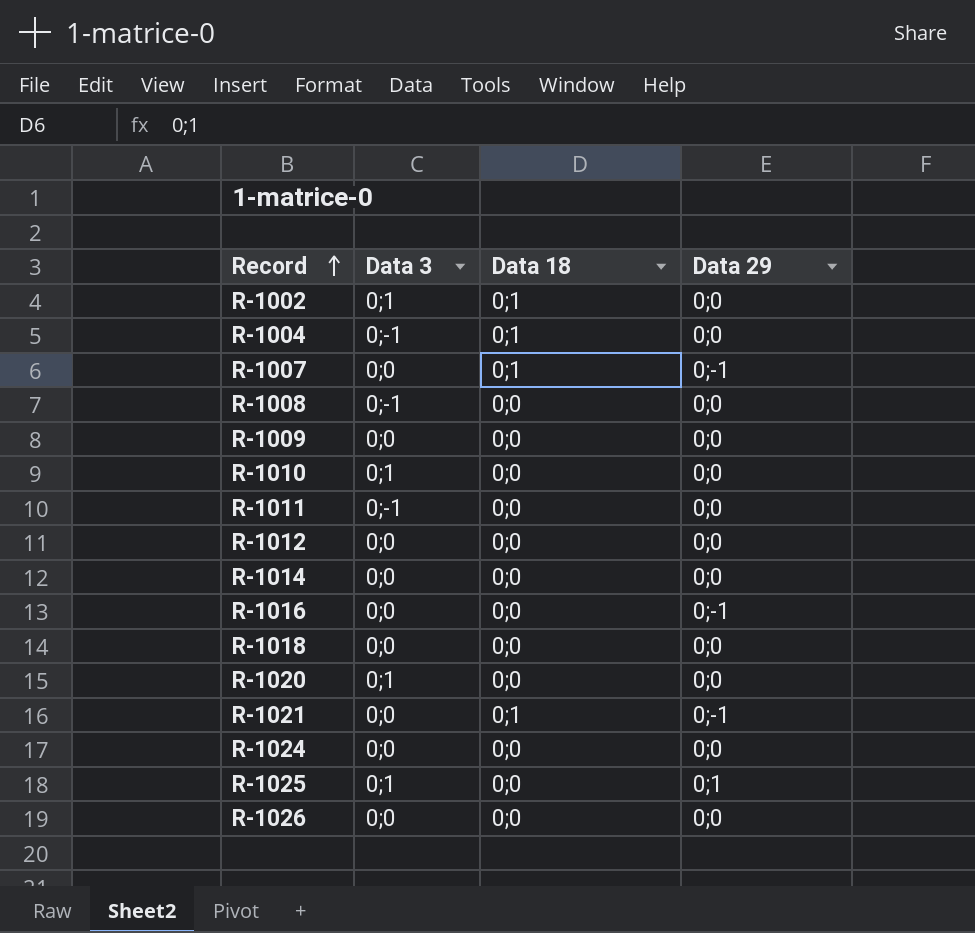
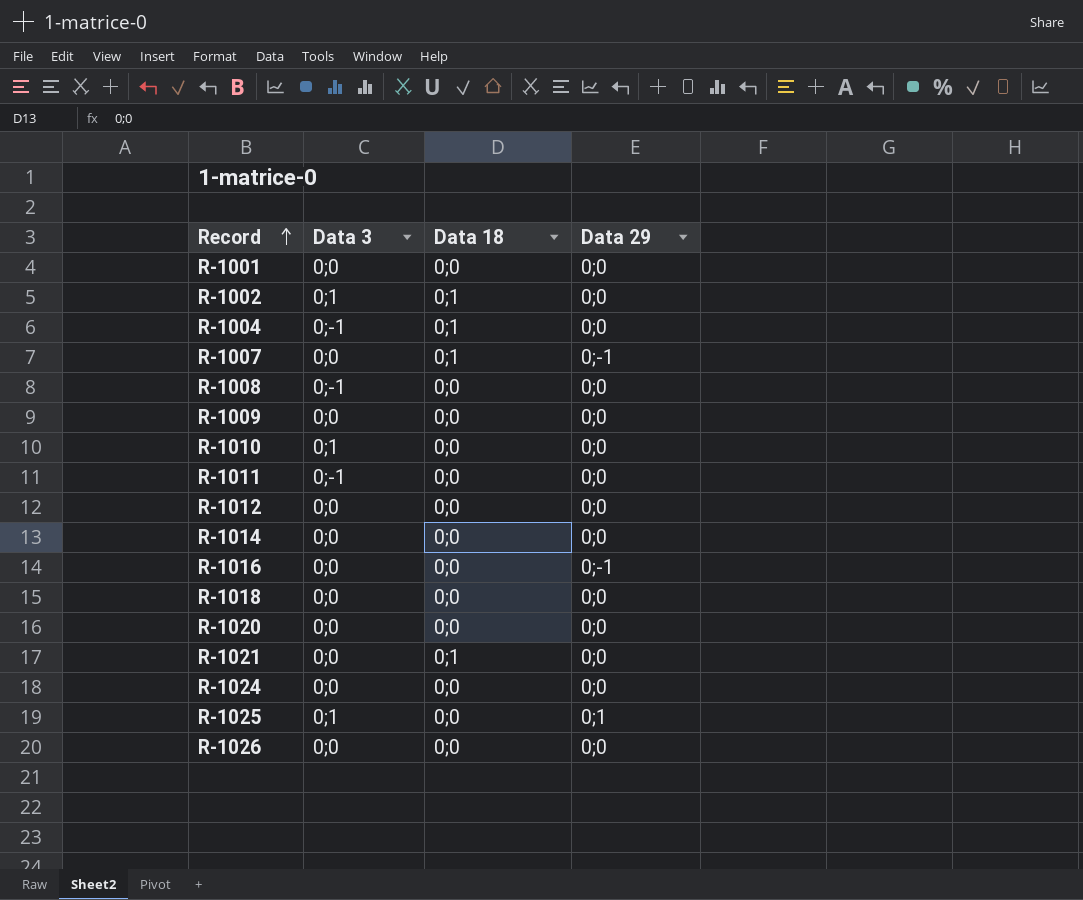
row R-1001: none -> 0;0 | 0;0 | 0;0
R-1020 | Data 3: 0;1 -> 0;0
R-1021 | Data 29: 0;-1 -> 0;0

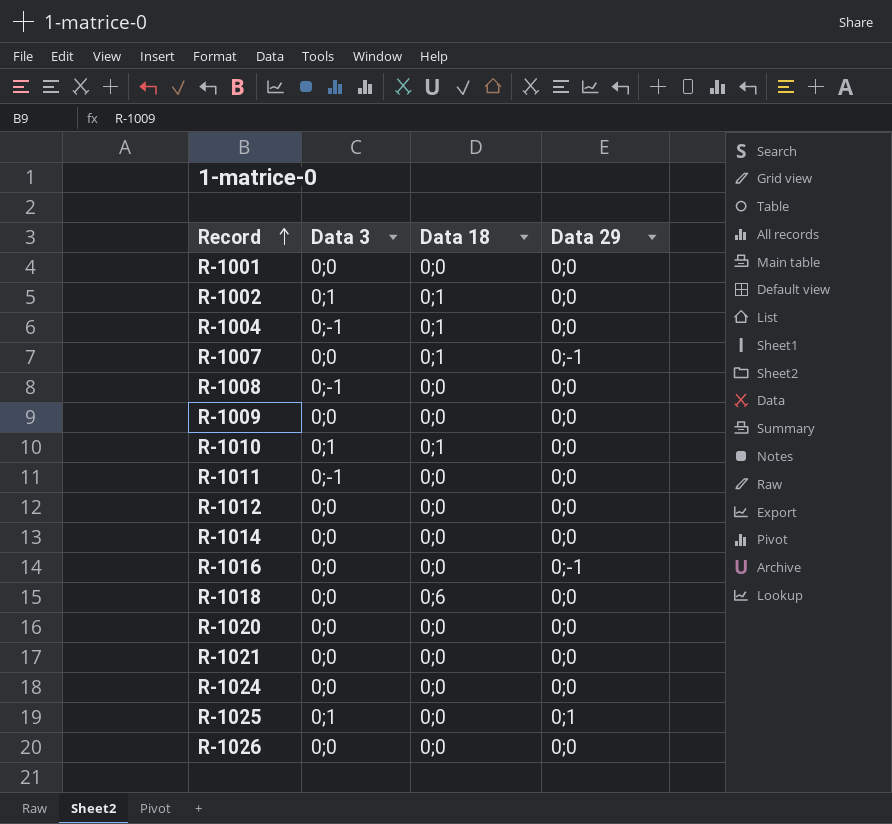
R-1010 | Data 18: 0;0 -> 0;1
R-1018 | Data 18: 0;0 -> 0;6
R-1021 | Data 18: 0;1 -> 0;0

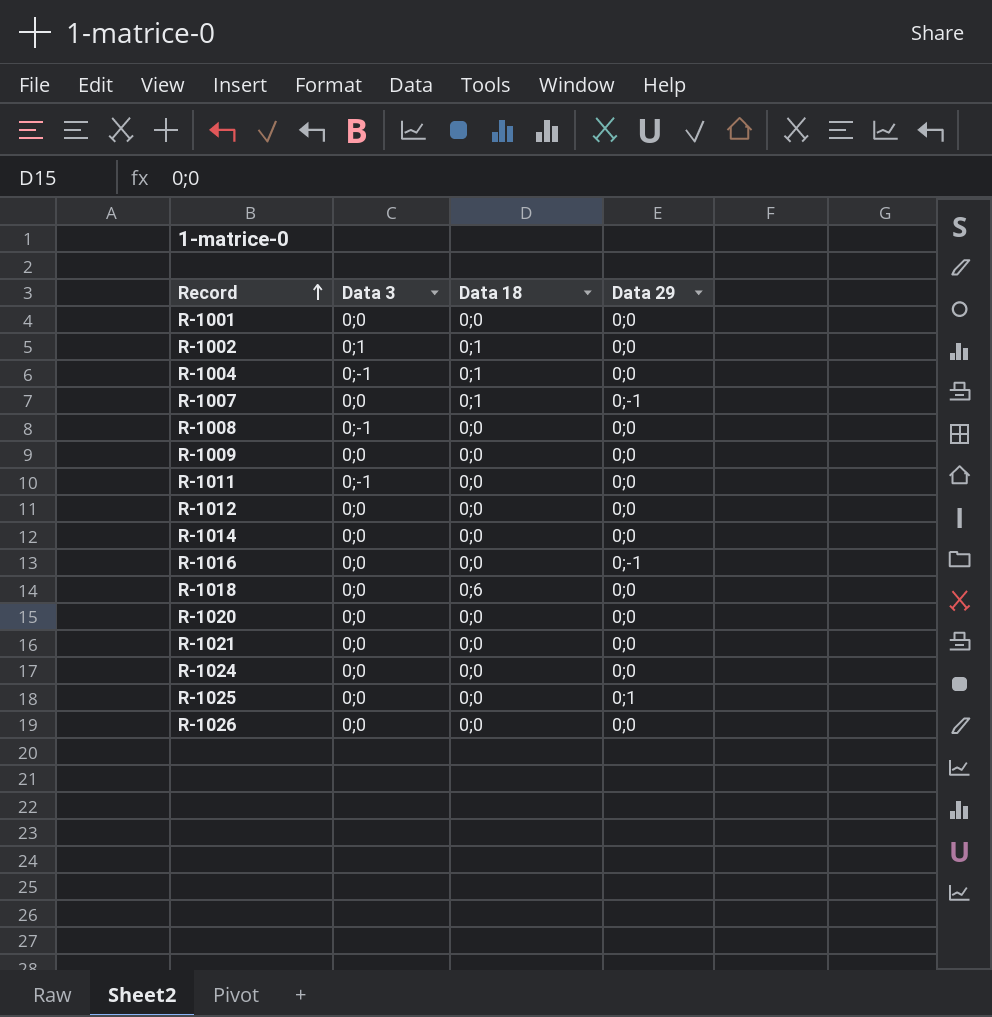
row R-1010: 0;1 | 0;1 | 0;0 -> none
R-1025 | Data 3: 0;1 -> 0;0

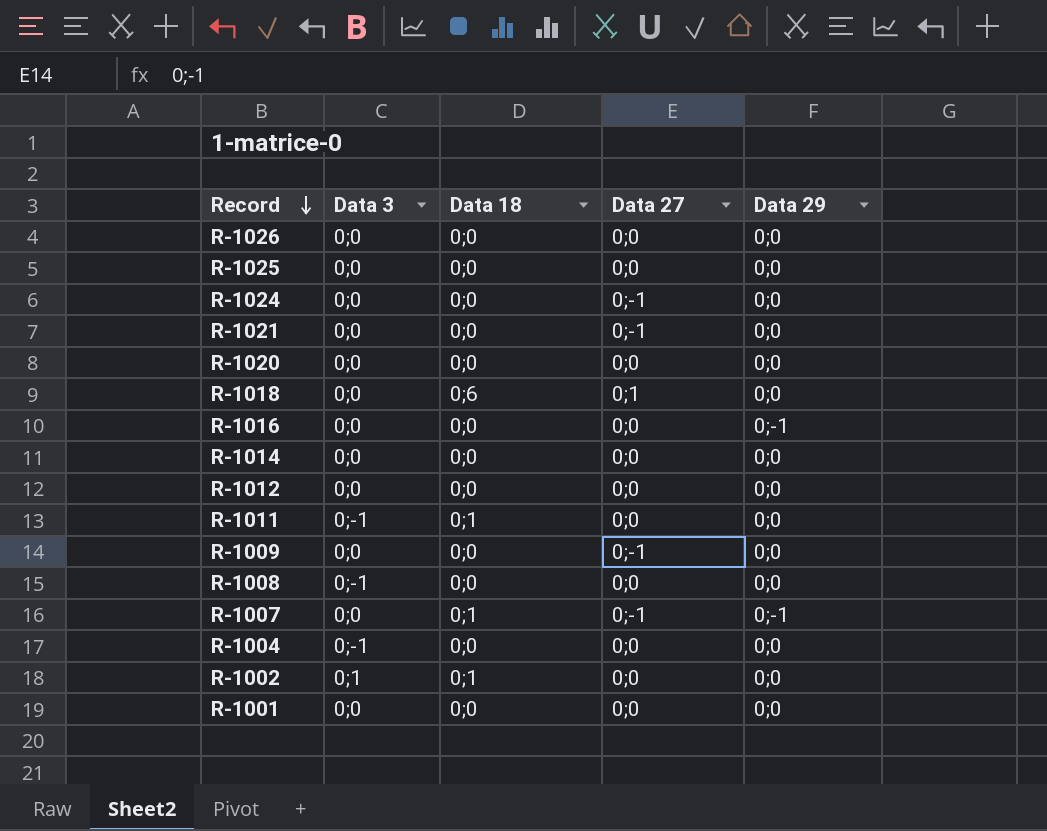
row order: Record ascending -> Record descending
column Data 27 | position: none -> 4
R-1025 | Data 29: 0;1 -> 0;0
R-1011 | Data 18: 0;0 -> 0;1
R-1004 | Data 18: 0;1 -> 0;0

